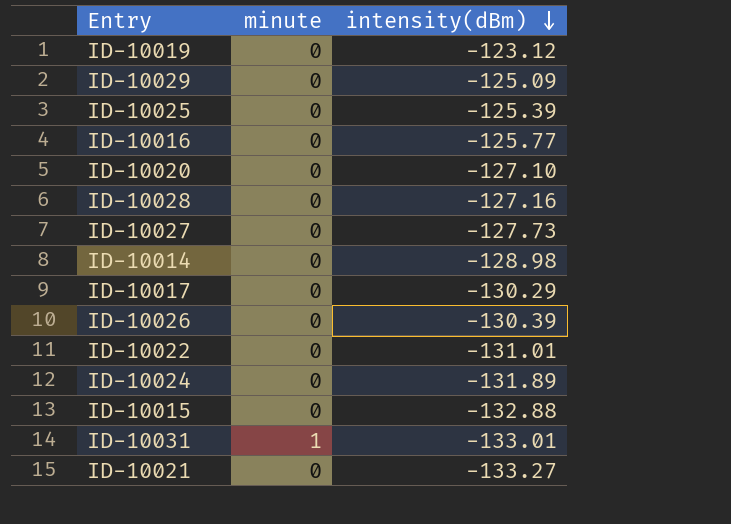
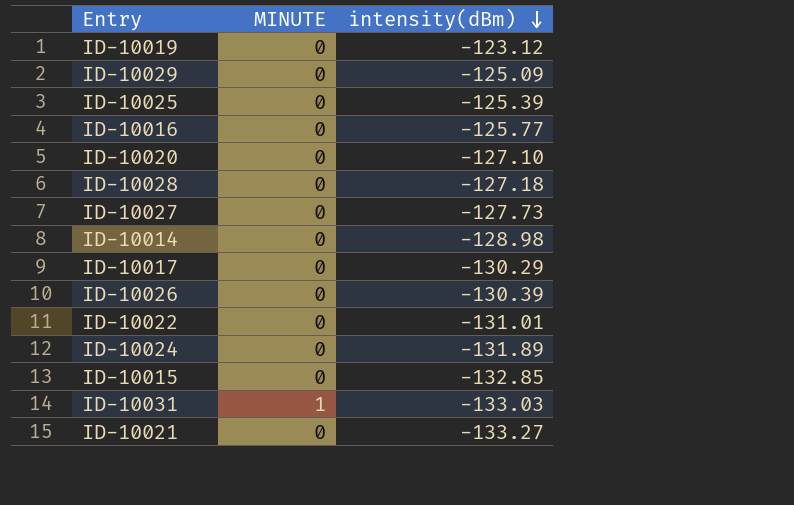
column name: minute -> MINUTE
ID-10028 | intensity(dBm): -127.16 -> -127.18
ID-10015 | intensity(dBm): -132.88 -> -132.85
ID-10031 | intensity(dBm): -133.01 -> -133.03

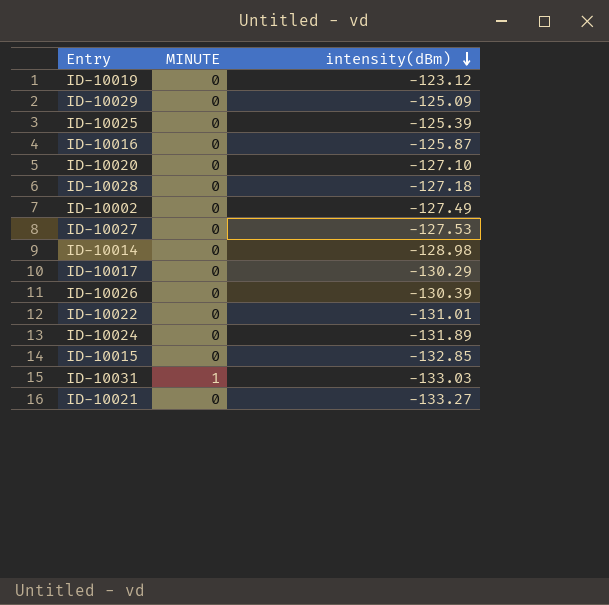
ID-10016 | intensity(dBm): -125.77 -> -125.87
row ID-10002: none -> 0 | -127.49
ID-10027 | intensity(dBm): -127.73 -> -127.53

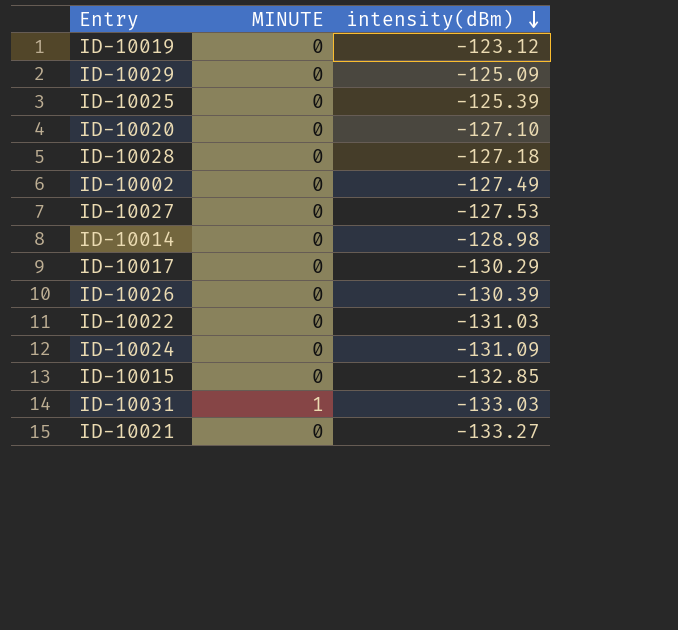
row ID-10016: 0 | -125.87 -> none
ID-10022 | intensity(dBm): -131.01 -> -131.03
ID-10024 | intensity(dBm): -131.89 -> -131.09

